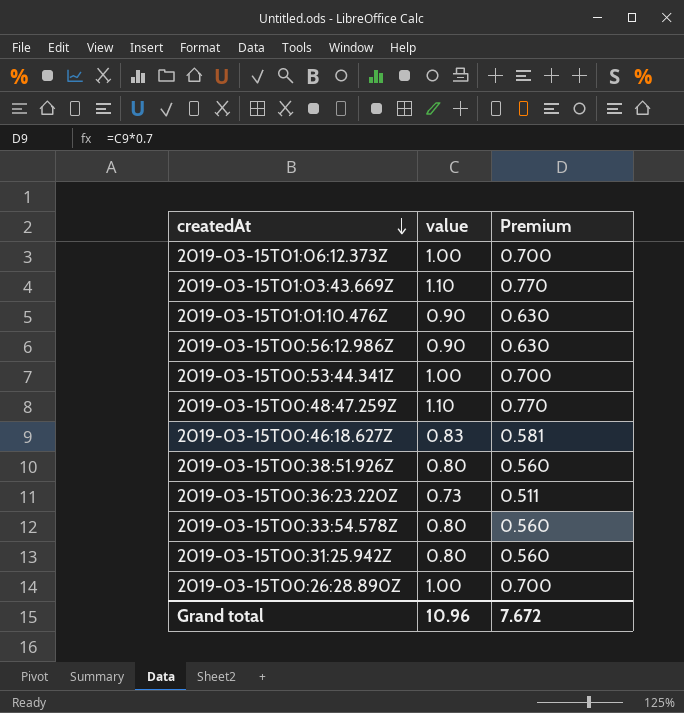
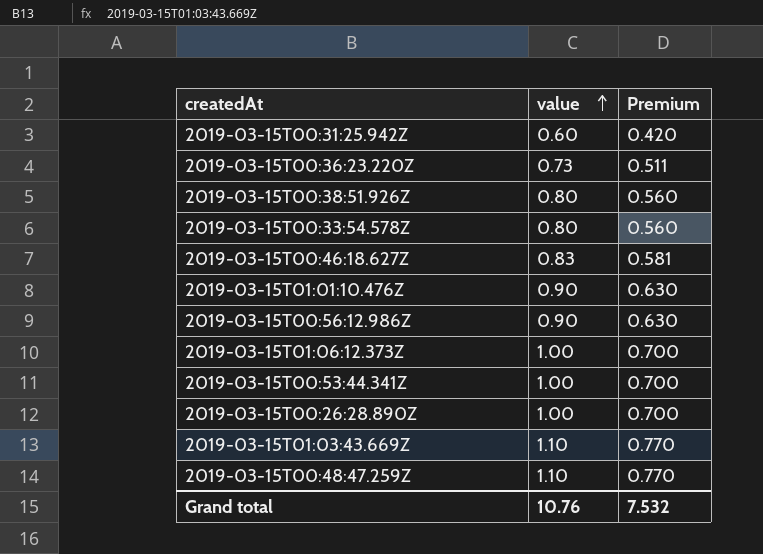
row order: createdAt descending -> value ascending
2019-03-15T00:31:25.942Z | value: 0.80 -> 0.60
2019-03-15T00:31:25.942Z | Premium: 0.560 -> 0.420
Grand total | value: 10.96 -> 10.76
Grand total | Premium: 7.672 -> 7.532

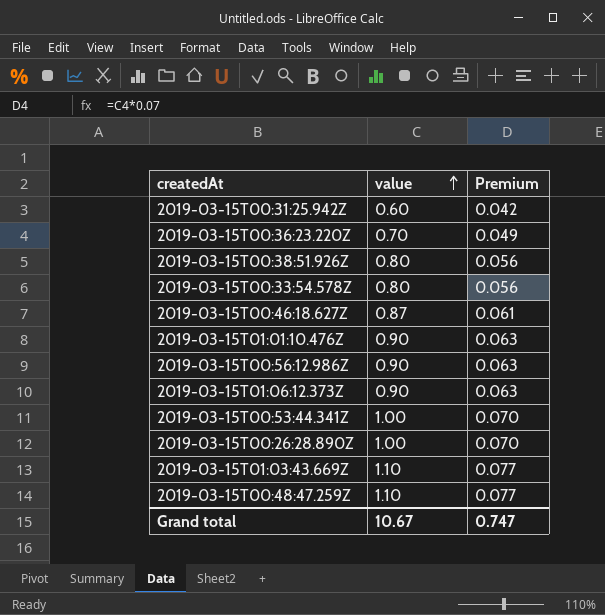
column Premium | formula: [value] * 0.7 -> [value] * 0.07
2019-03-15T00:36:23.220Z | value: 0.73 -> 0.70
2019-03-15T00:46:18.627Z | value: 0.83 -> 0.87
2019-03-15T01:06:12.373Z | value: 1.00 -> 0.90
Grand total | value: 10.76 -> 10.67
Grand total | Premium: 7.532 -> 0.747

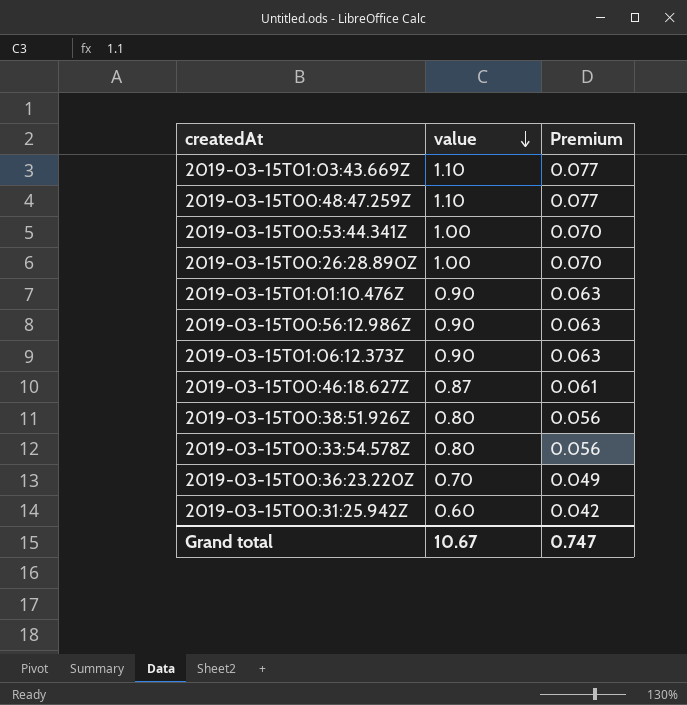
row order: value ascending -> value descending

